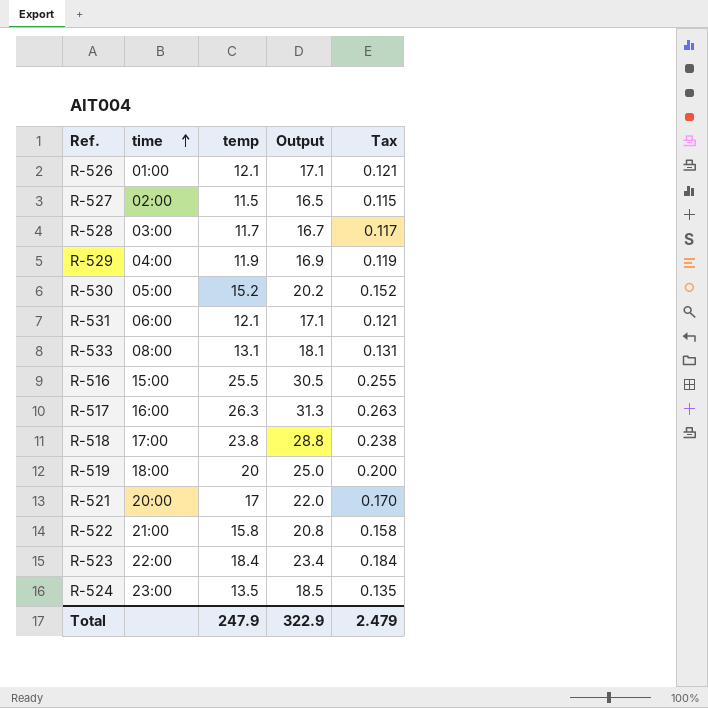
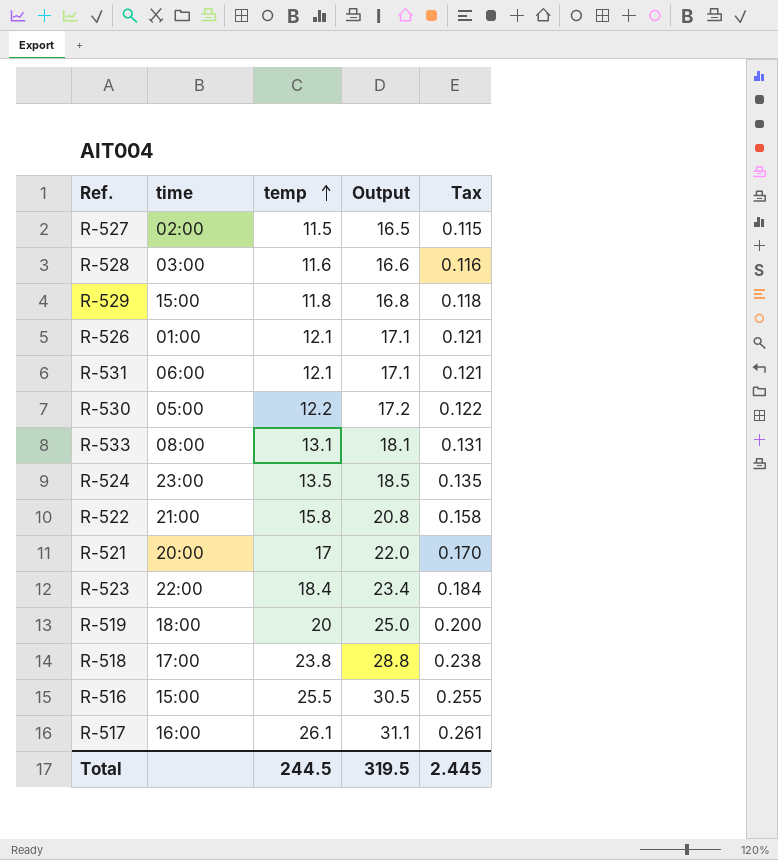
row order: time ascending -> temp ascending
R-528 | temp: 11.7 -> 11.6
R-528 | Output: 16.7 -> 16.6
R-528 | Tax: 0.117 -> 0.116
R-529 | time: 04:00 -> 15:00
R-529 | temp: 11.9 -> 11.8
R-529 | Output: 16.9 -> 16.8
R-529 | Tax: 0.119 -> 0.118
R-530 | temp: 15.2 -> 12.2
R-530 | Output: 20.2 -> 17.2
R-530 | Tax: 0.152 -> 0.122
R-517 | temp: 26.3 -> 26.1
R-517 | Output: 31.3 -> 31.1
R-517 | Tax: 0.263 -> 0.261
Total | temp: 247.9 -> 244.5
Total | Output: 322.9 -> 319.5
Total | Tax: 2.479 -> 2.445

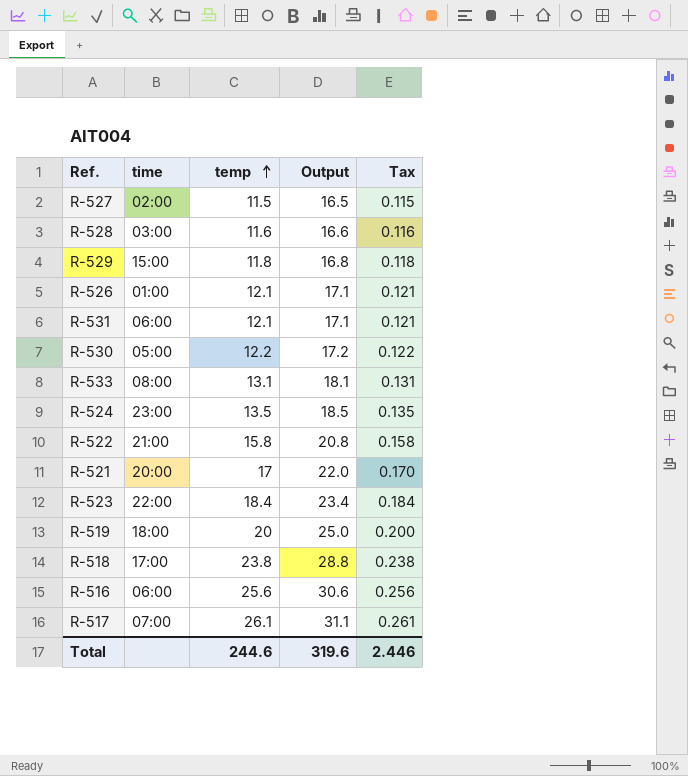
R-516 | time: 15:00 -> 06:00
R-516 | temp: 25.5 -> 25.6
R-516 | Output: 30.5 -> 30.6
R-516 | Tax: 0.255 -> 0.256
R-517 | time: 16:00 -> 07:00
Total | temp: 244.5 -> 244.6
Total | Output: 319.5 -> 319.6
Total | Tax: 2.445 -> 2.446

